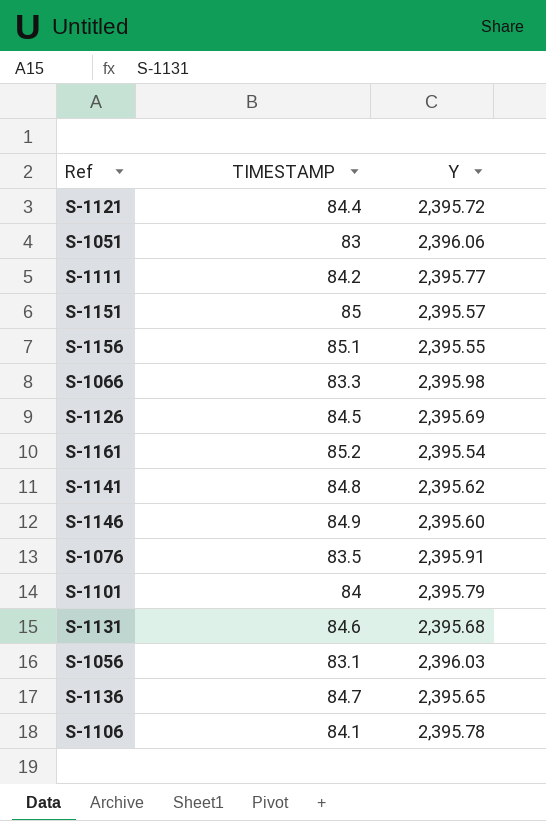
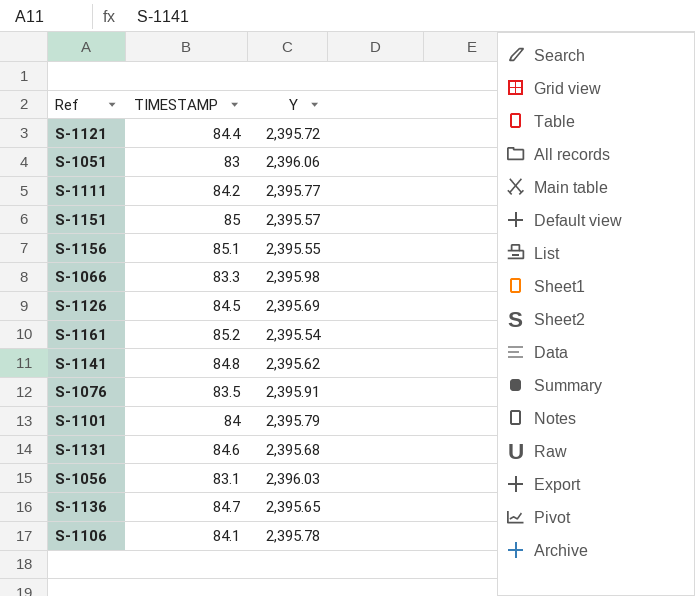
row S-1146: 84.9 | 2,395.60 -> none

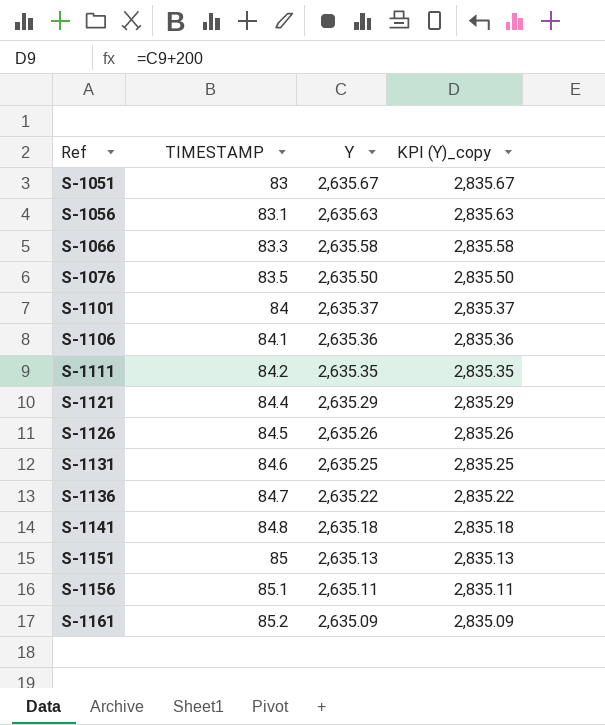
row order: none -> Ref ascending
column KPI (Y)_copy | formula: none -> [Y] + 200
S-1051 | Y: 2,396.06 -> 2,635.67
S-1056 | Y: 2,396.03 -> 2,635.63
S-1066 | Y: 2,395.98 -> 2,635.58
S-1076 | Y: 2,395.91 -> 2,635.50
S-1101 | Y: 2,395.79 -> 2,635.37
S-1106 | Y: 2,395.78 -> 2,635.36
S-1111 | Y: 2,395.77 -> 2,635.35
S-1121 | Y: 2,395.72 -> 2,635.29
S-1126 | Y: 2,395.69 -> 2,635.26
S-1131 | Y: 2,395.68 -> 2,635.25
S-1136 | Y: 2,395.65 -> 2,635.22
S-1141 | Y: 2,395.62 -> 2,635.18
S-1151 | Y: 2,395.57 -> 2,635.13
S-1156 | Y: 2,395.55 -> 2,635.11
S-1161 | Y: 2,395.54 -> 2,635.09

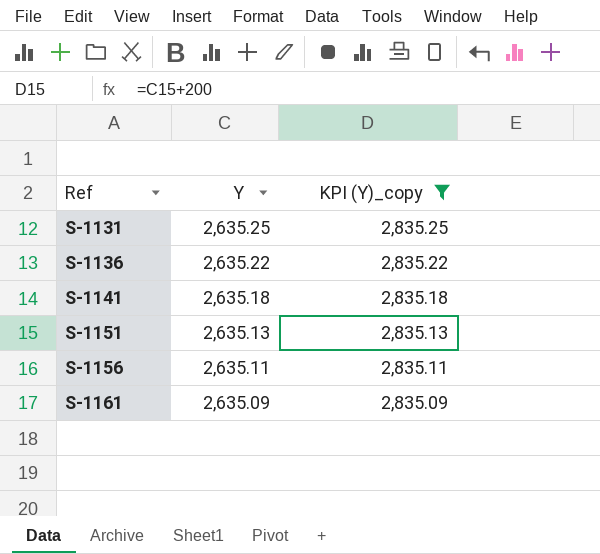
filter: none -> KPI (Y)_copy <= 2,835.25
column TIMESTAMP | position: 2 -> none

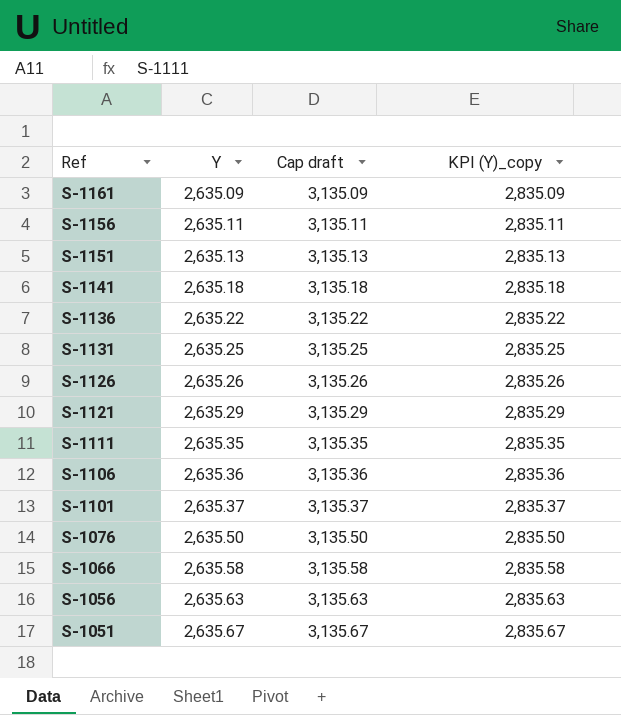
filter: KPI (Y)_copy <= 2,835.25 -> none
row order: Ref ascending -> Ref descending
column Cap draft | formula: none -> [Y] + 500

